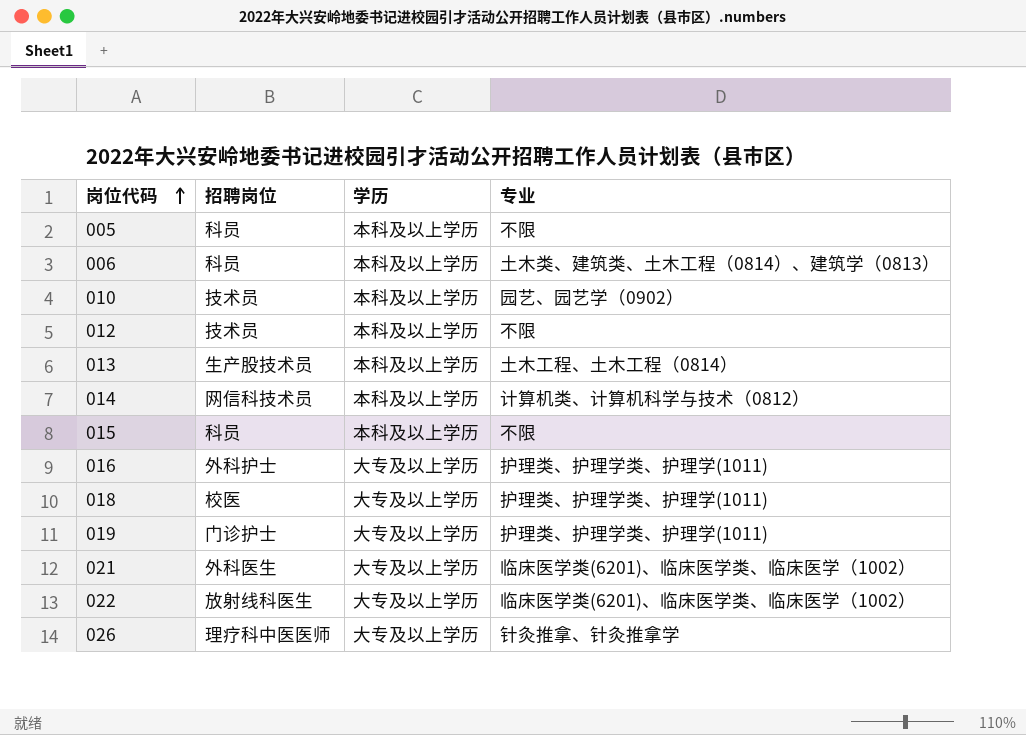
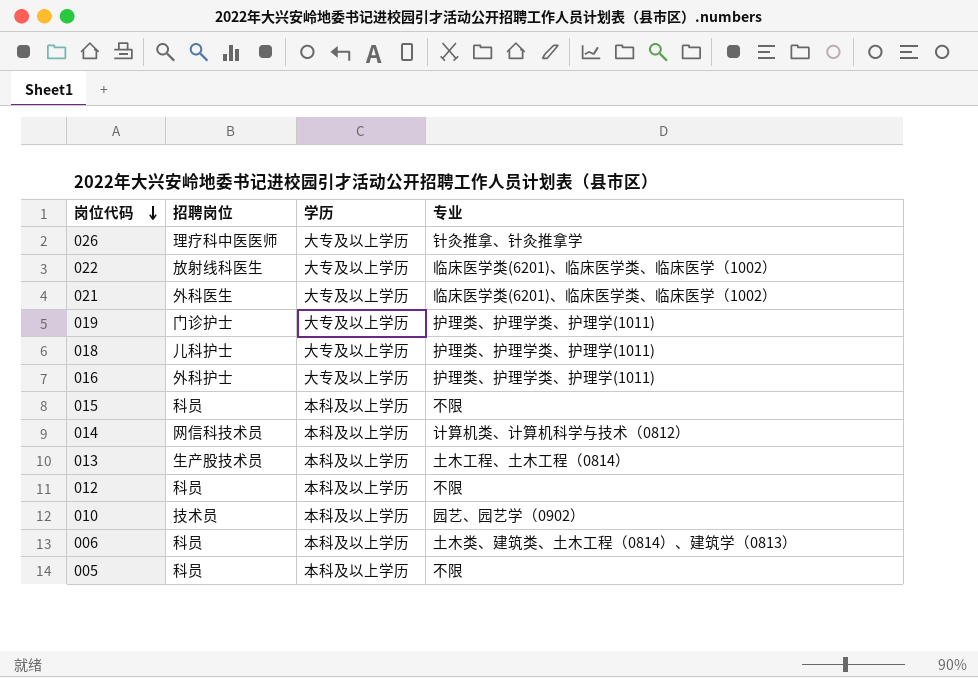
row order: 岗位代码 ascending -> 岗位代码 descending
018 | 招聘岗位: 校医 -> 儿科护士
012 | 招聘岗位: 技术员 -> 科员

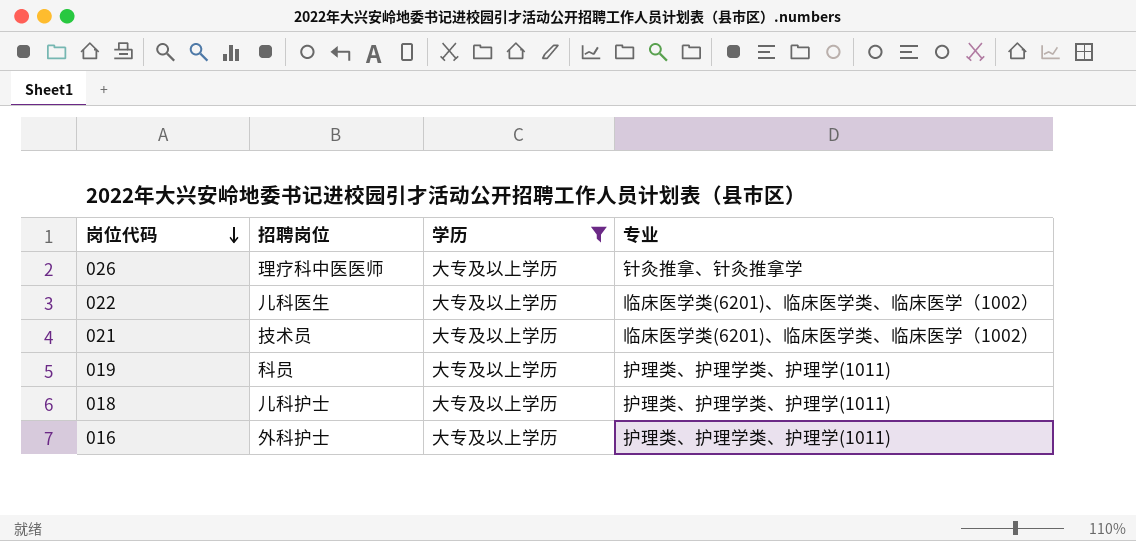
filter: none -> 学历 = 大专及以上学历
022 | 招聘岗位: 放射线科医生 -> 儿科医生
021 | 招聘岗位: 外科医生 -> 技术员
019 | 招聘岗位: 门诊护士 -> 科员

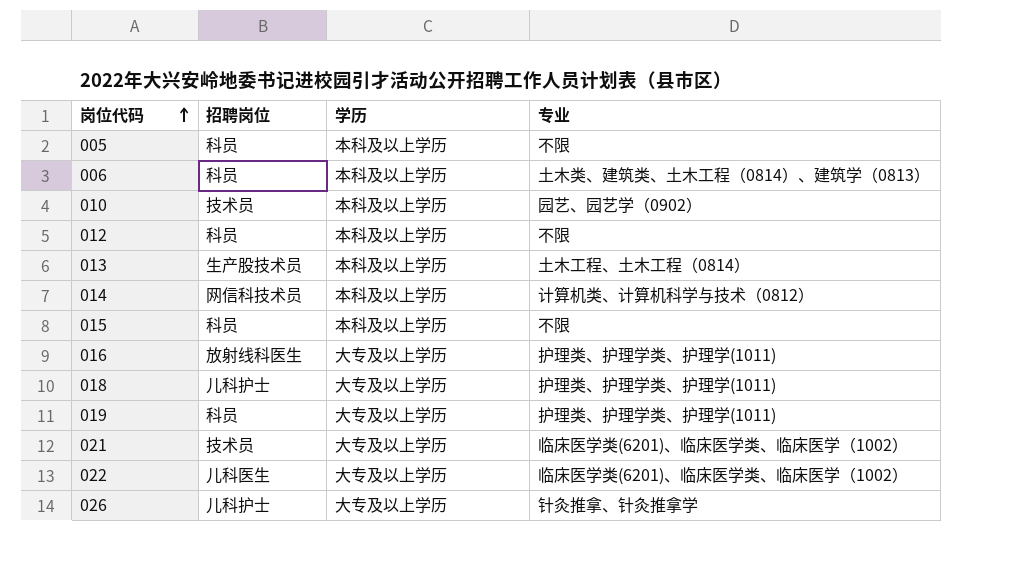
filter: 学历 = 大专及以上学历 -> none
row order: 岗位代码 descending -> 岗位代码 ascending
016 | 招聘岗位: 外科护士 -> 放射线科医生
026 | 招聘岗位: 理疗科中医医师 -> 儿科护士

